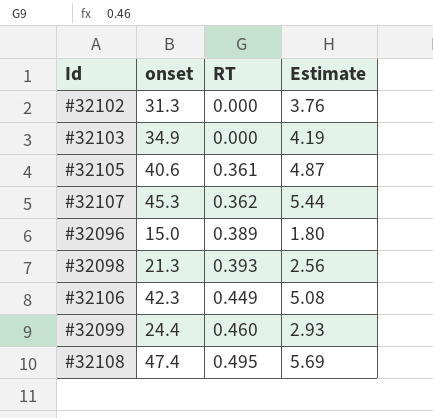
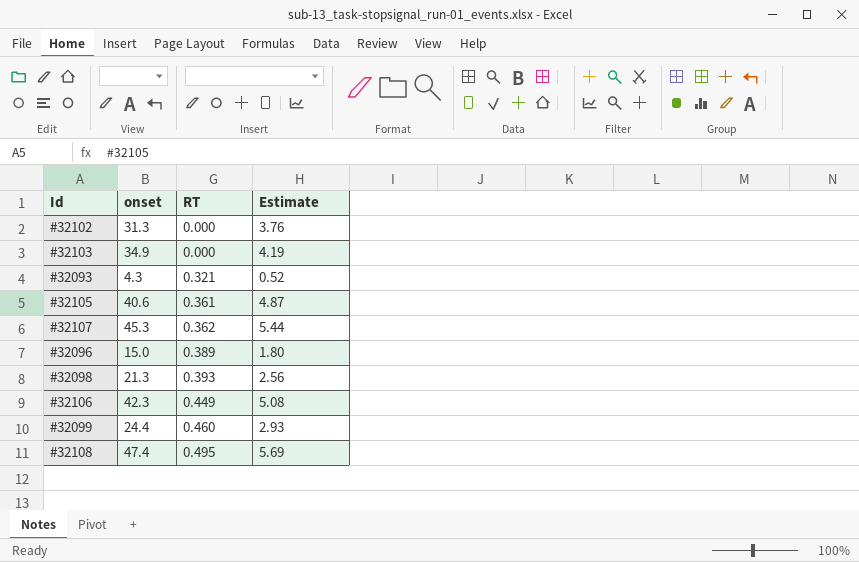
row #32093: none -> 4.3 | 0.321 | 0.52

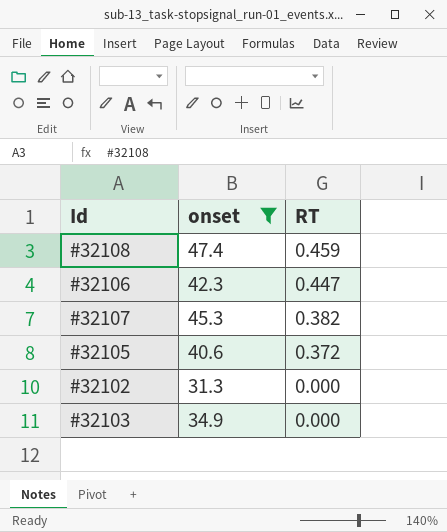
filter: none -> onset >= 31.3
row order: RT ascending -> RT descending
column Estimate | formula: [onset] * 0.12 -> none
#32108 | RT: 0.495 -> 0.459
#32106 | RT: 0.449 -> 0.447
#32107 | RT: 0.362 -> 0.382
#32105 | RT: 0.361 -> 0.372

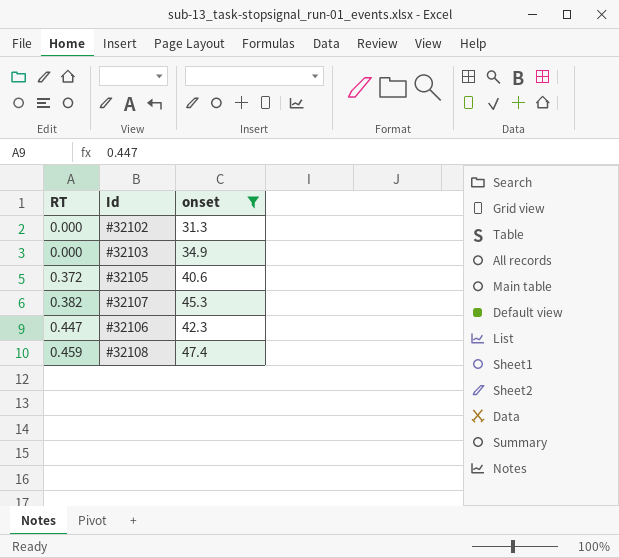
row order: RT descending -> RT ascending
column RT | position: 3 -> 1

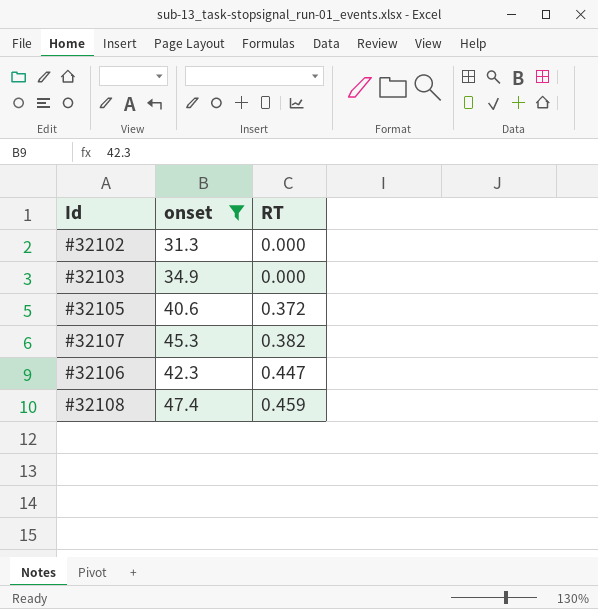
column RT | position: 1 -> 3

